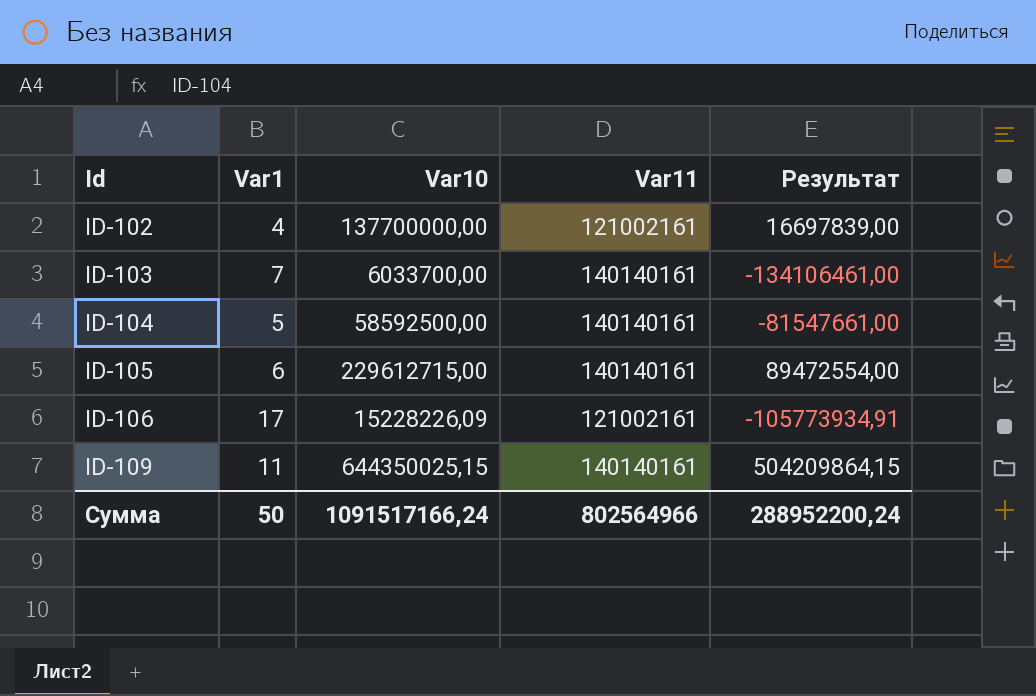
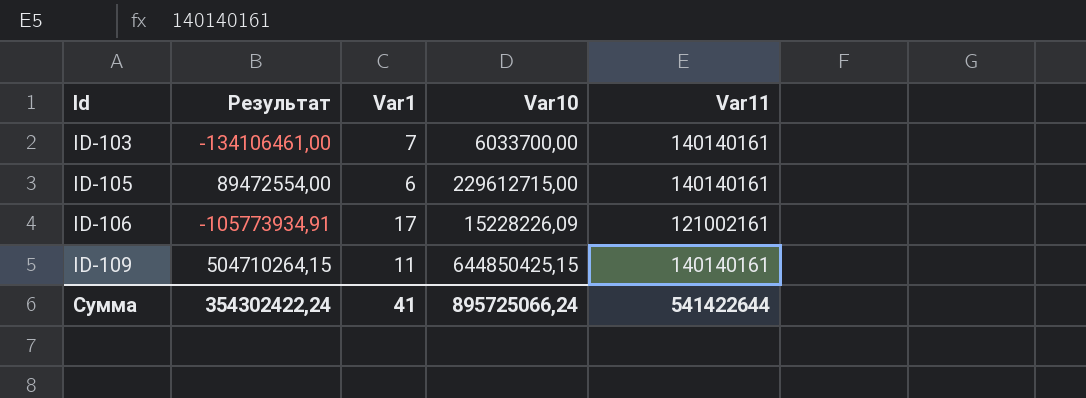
column Результат | position: 5 -> 2
row ID-102: 4 | 137700000,00 | 121002161 | 16697839,00 -> none
row ID-104: 5 | 58592500,00 | 140140161 | -81547661,00 -> none
ID-109 | Результат: 504209864,15 -> 504710264,15
ID-109 | Var10: 644350025,15 -> 644850425,15
Сумма | Результат: 288952200,24 -> 354302422,24
Сумма | Var1: 50 -> 41
Сумма | Var10: 1091517166,24 -> 895725066,24
Сумма | Var11: 802564966 -> 541422644

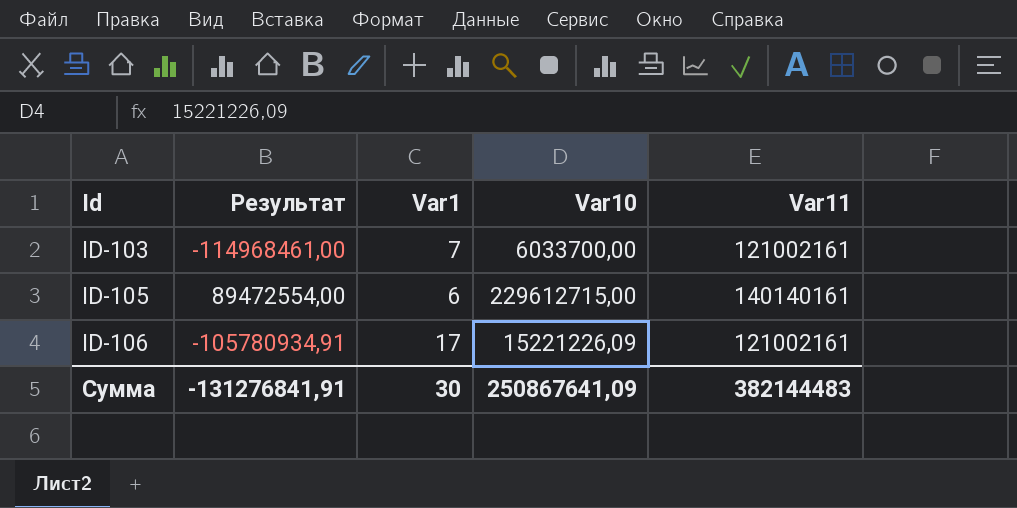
row ID-109: 504710264,15 | 11 | 644850425,15 | 140140161 -> none
ID-103 | Результат: -134106461,00 -> -114968461,00
ID-103 | Var11: 140140161 -> 121002161
ID-106 | Результат: -105773934,91 -> -105780934,91
ID-106 | Var10: 15228226,09 -> 15221226,09
Сумма | Результат: 354302422,24 -> -131276841,91
Сумма | Var1: 41 -> 30
Сумма | Var10: 895725066,24 -> 250867641,09
Сумма | Var11: 541422644 -> 382144483

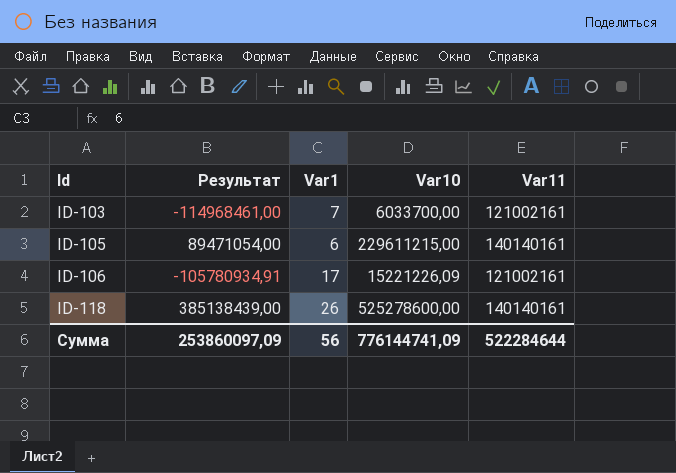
ID-105 | Результат: 89472554,00 -> 89471054,00
ID-105 | Var10: 229612715,00 -> 229611215,00
row ID-118: none -> 385138439,00 | 26 | 525278600,00 | 140140161
Сумма | Результат: -131276841,91 -> 253860097,09
Сумма | Var1: 30 -> 56
Сумма | Var10: 250867641,09 -> 776144741,09
Сумма | Var11: 382144483 -> 522284644

